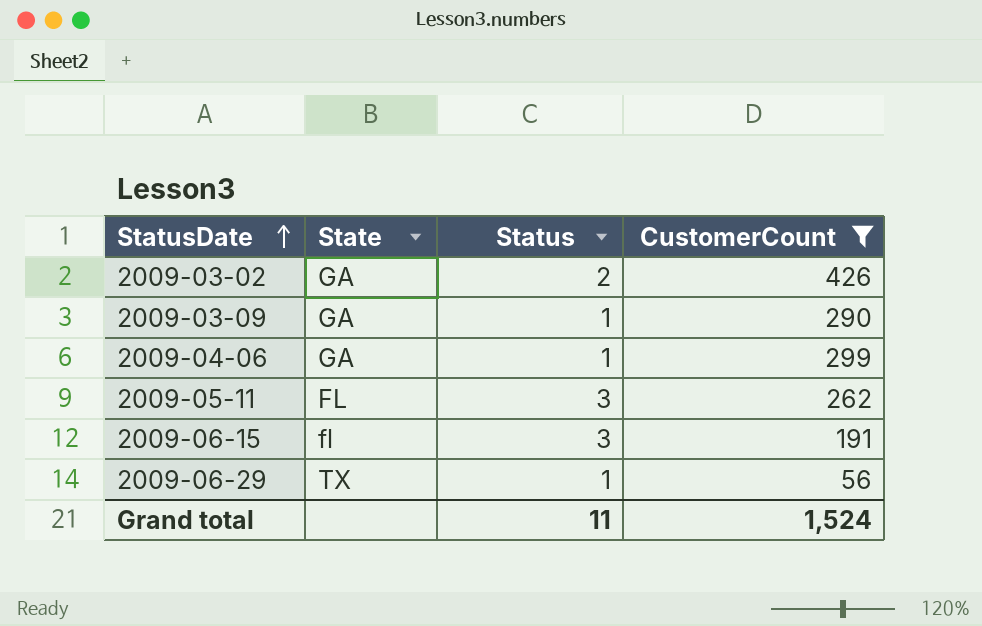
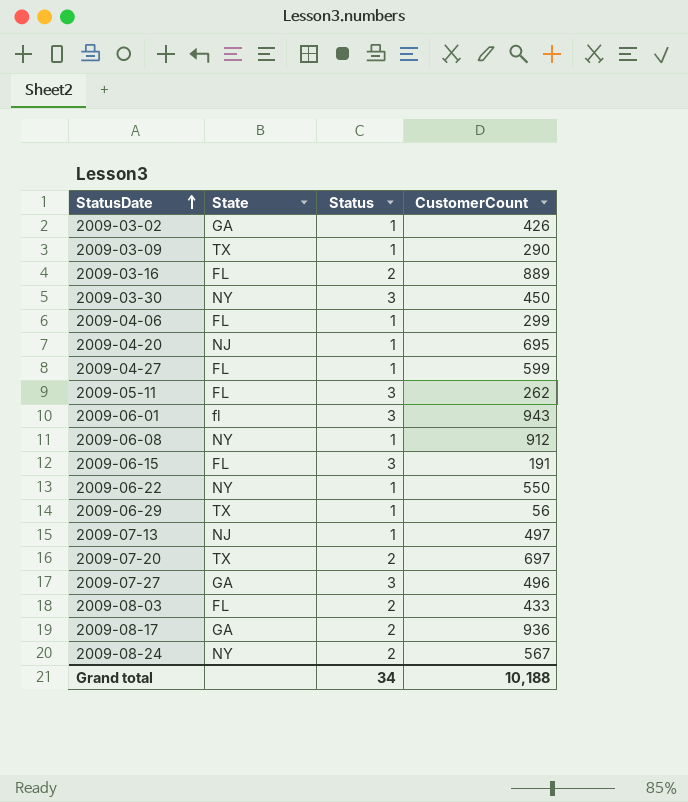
filter: CustomerCount <= 426 -> none
2009-03-02 | Status: 2 -> 1
2009-03-09 | State: GA -> TX
2009-04-06 | State: GA -> FL
2009-06-15 | State: fl -> FL
Grand total | Status: 11 -> 34
Grand total | CustomerCount: 1,524 -> 10,188

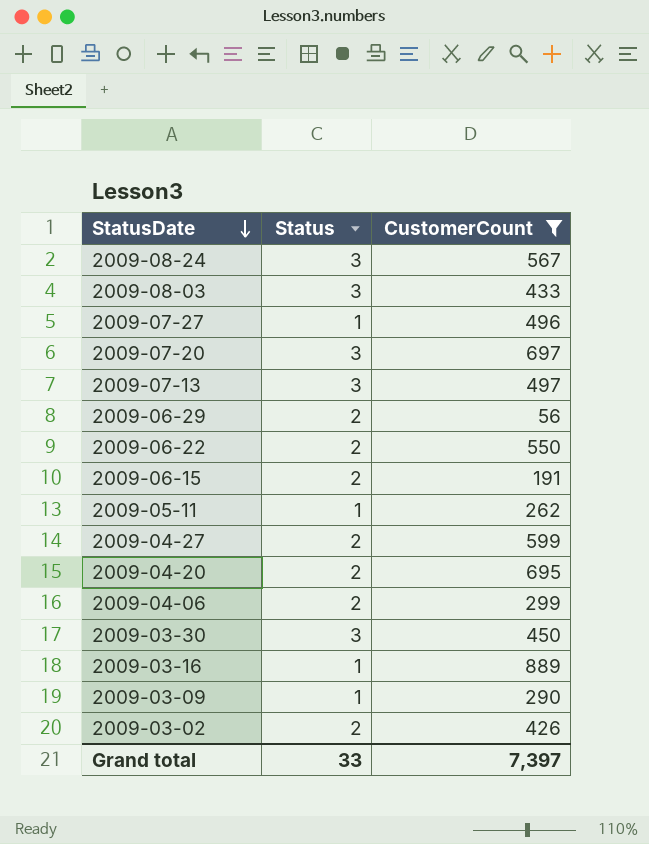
filter: none -> CustomerCount <= 889
row order: StatusDate ascending -> StatusDate descending
column State | position: 2 -> none
2009-08-24 | Status: 2 -> 3
2009-08-03 | Status: 2 -> 3
2009-07-27 | Status: 3 -> 1
2009-07-20 | Status: 2 -> 3
2009-07-13 | Status: 1 -> 3
2009-06-29 | Status: 1 -> 2
2009-06-22 | Status: 1 -> 2
2009-06-15 | Status: 3 -> 2
2009-05-11 | Status: 3 -> 1
2009-04-27 | Status: 1 -> 2
2009-04-20 | Status: 1 -> 2
2009-04-06 | Status: 1 -> 2
2009-03-16 | Status: 2 -> 1
2009-03-02 | Status: 1 -> 2
Grand total | Status: 34 -> 33
Grand total | CustomerCount: 10,188 -> 7,397

